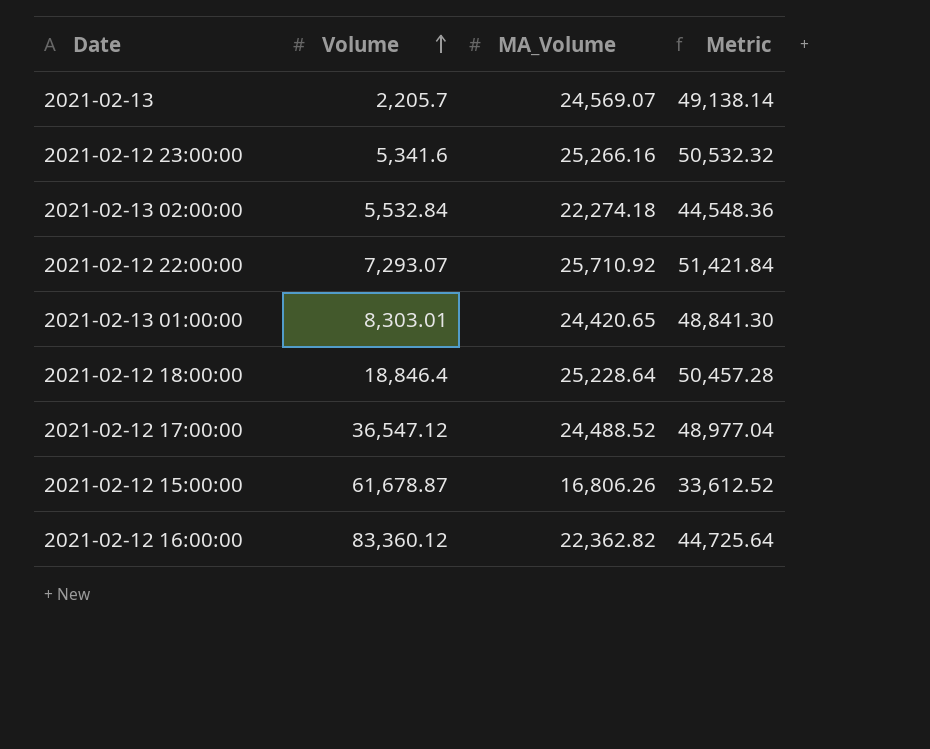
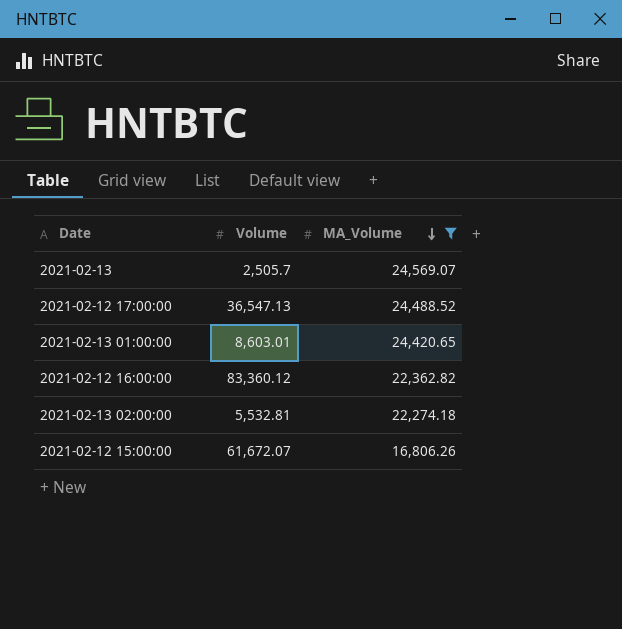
filter: none -> MA_Volume <= 24,569.07
row order: Volume ascending -> MA_Volume descending
column Metric | formula: [MA_Volume] * 2 -> none
2021-02-13 | Volume: 2,205.7 -> 2,505.7
2021-02-12 17:00:00 | Volume: 36,547.12 -> 36,547.13
2021-02-13 01:00:00 | Volume: 8,303.01 -> 8,603.01
2021-02-13 02:00:00 | Volume: 5,532.84 -> 5,532.81
2021-02-12 15:00:00 | Volume: 61,678.87 -> 61,672.07

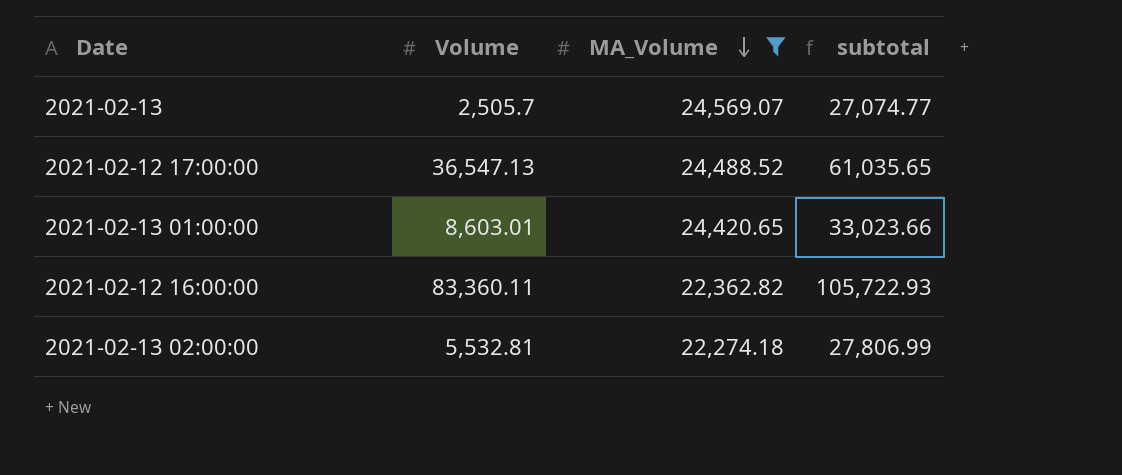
column subtotal | formula: none -> [Volume] + [MA_Volume]
row 2021-02-12 15:00:00: 61,672.07 | 16,806.26 -> none
2021-02-12 16:00:00 | Volume: 83,360.12 -> 83,360.11

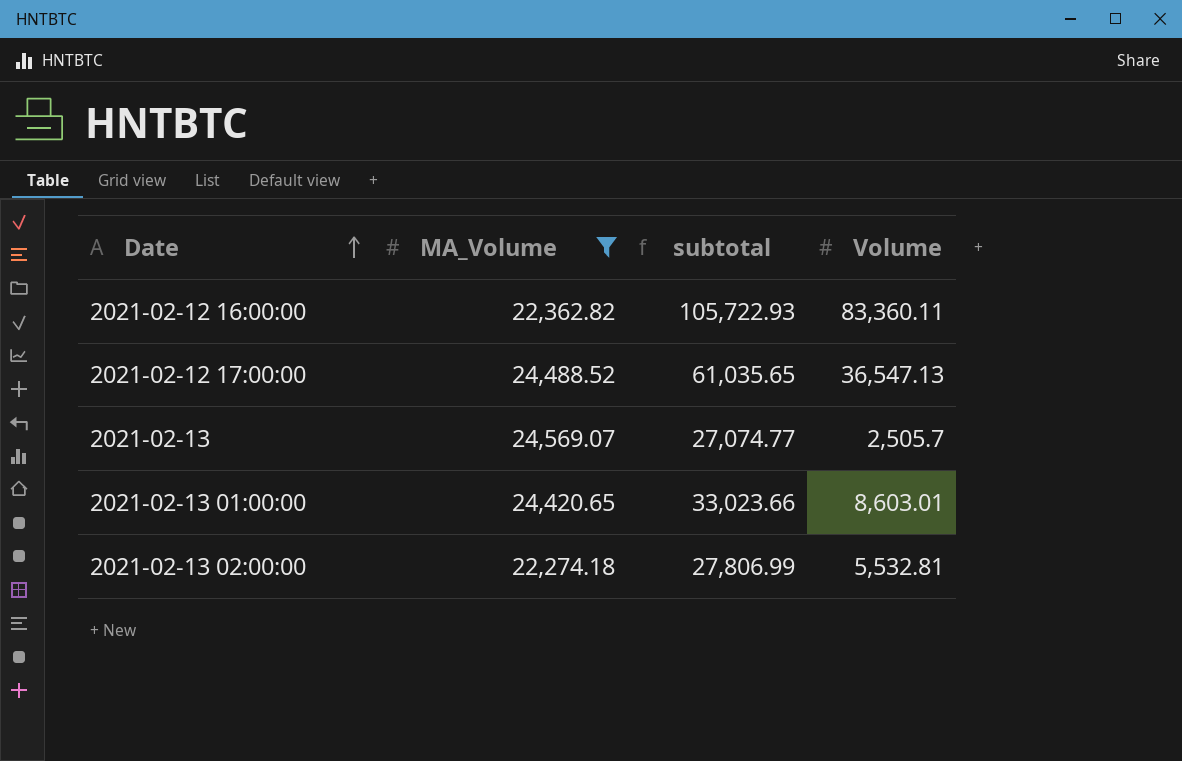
row order: MA_Volume descending -> Date ascending
column Volume | position: 2 -> 4

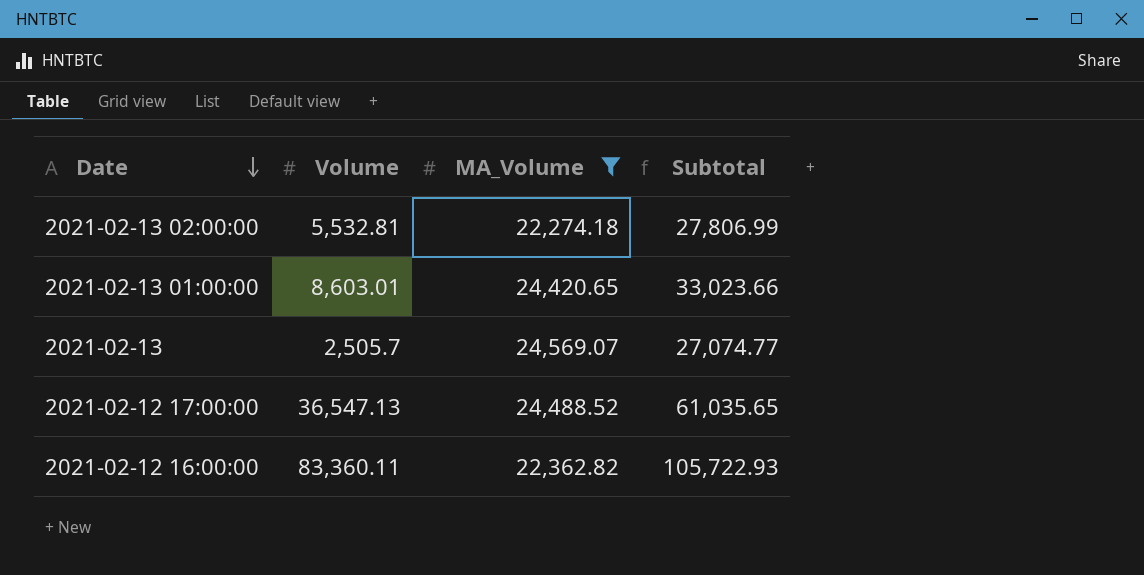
row order: Date ascending -> Date descending
column Volume | position: 4 -> 2
column name: subtotal -> Subtotal

